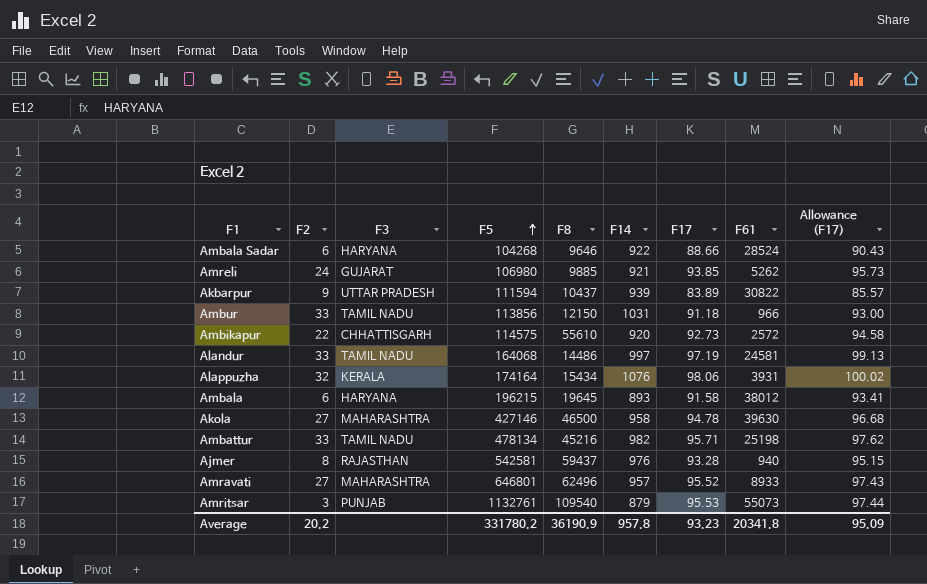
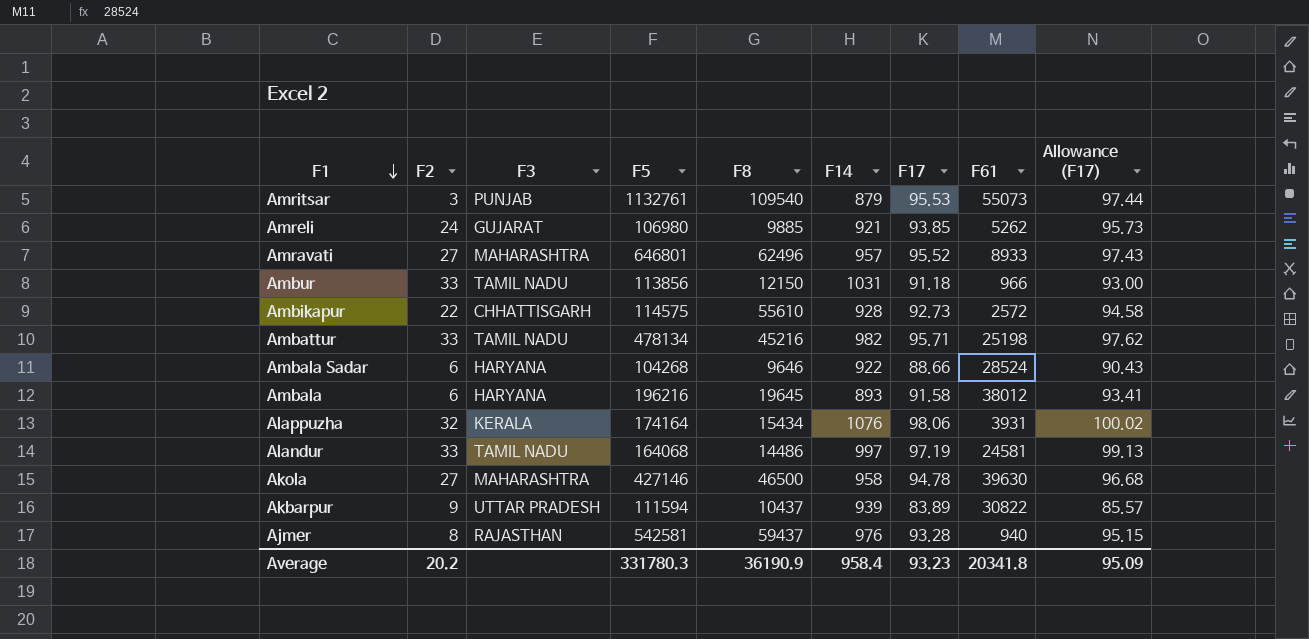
row order: F5 ascending -> F1 descending
Ambikapur | F14: 920 -> 928
Ambala | F5: 196215 -> 196216
Average | F5: 331780.2 -> 331780.3
Average | F14: 957.8 -> 958.4

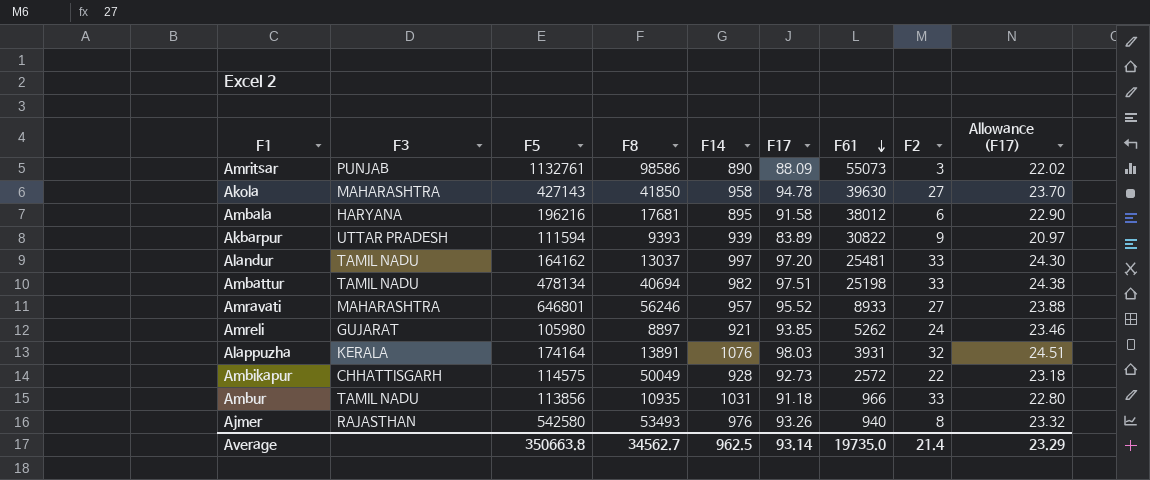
row order: F1 descending -> F61 descending
column F2 | position: 2 -> 8
column Allowance (F17) | formula: [F17] * 1.02 -> [F17] * 0.25
row Ambala Sadar: 6 | HARYANA | 104268 | 9646 | 922 | 88.66 | 28524 | 90.43 -> none
Amritsar | F8: 109540 -> 98586
Amritsar | F14: 879 -> 890
Amritsar | F17: 95.53 -> 88.09
Akola | F5: 427146 -> 427143
Akola | F8: 46500 -> 41850
Ambala | F8: 19645 -> 17681
Ambala | F14: 893 -> 895
Akbarpur | F8: 10437 -> 9393
Alandur | F5: 164068 -> 164162
Alandur | F8: 14486 -> 13037
Alandur | F17: 97.19 -> 97.20
Alandur | F61: 24581 -> 25481
Ambattur | F8: 45216 -> 40694
Ambattur | F17: 95.71 -> 97.51
Amravati | F8: 62496 -> 56246
Amreli | F5: 106980 -> 105980
Amreli | F8: 9885 -> 8897
Alappuzha | F8: 15434 -> 13891
Alappuzha | F17: 98.06 -> 98.03
Ambikapur | F8: 55610 -> 50049
Ambur | F8: 12150 -> 10935
Ajmer | F5: 542581 -> 542580
Ajmer | F8: 59437 -> 53493
Ajmer | F17: 93.28 -> 93.26
Average | F5: 331780.3 -> 350663.8
Average | F8: 36190.9 -> 34562.7
Average | F14: 958.4 -> 962.5
Average | F17: 93.23 -> 93.14
Average | F61: 20341.8 -> 19735.0
Average | F2: 20.2 -> 21.4
Average | Allowance (F17): 95.09 -> 23.29

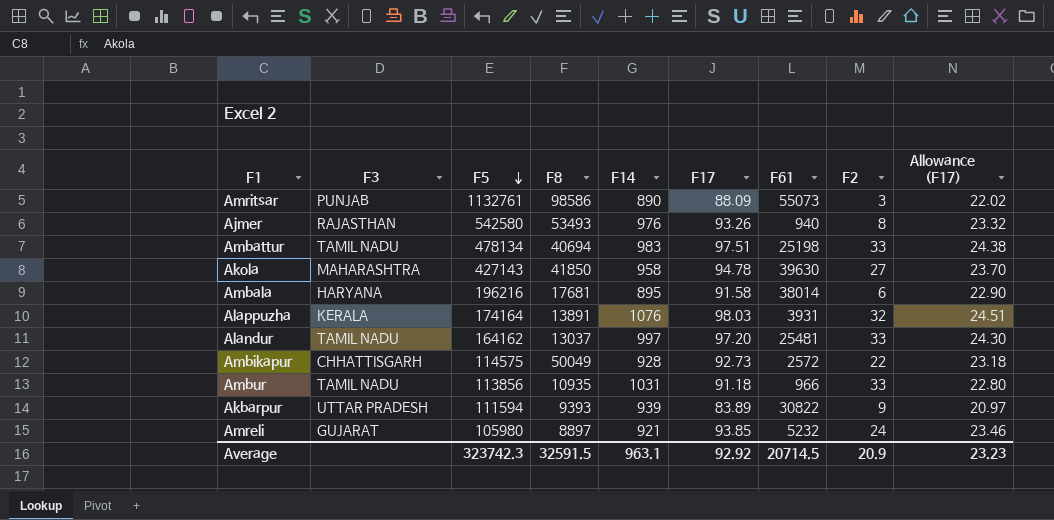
row order: F61 descending -> F5 descending
row Amravati: MAHARASHTRA | 646801 | 56246 | 957 | 95.52 | 8933 | 27 | 23.88 -> none
Ambattur | F14: 982 -> 983
Ambala | F61: 38012 -> 38014
Amreli | F61: 5262 -> 5232
Average | F5: 350663.8 -> 323742.3
Average | F8: 34562.7 -> 32591.5
Average | F14: 962.5 -> 963.1
Average | F17: 93.14 -> 92.92
Average | F61: 19735.0 -> 20714.5
Average | F2: 21.4 -> 20.9
Average | Allowance (F17): 23.29 -> 23.23

